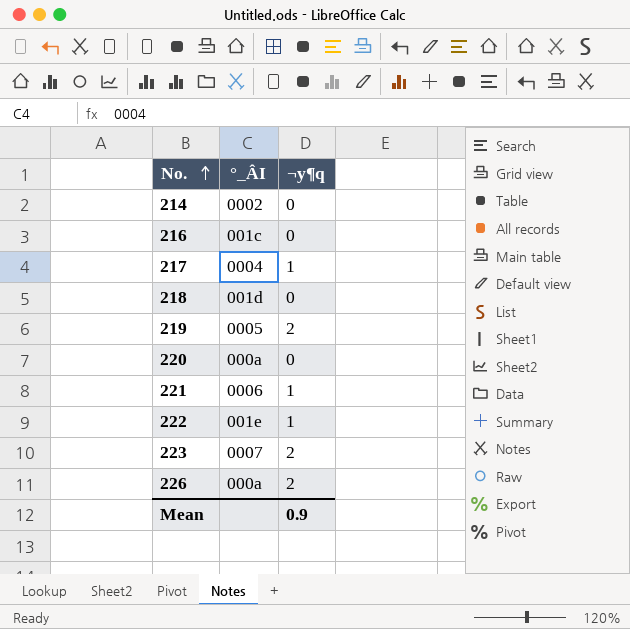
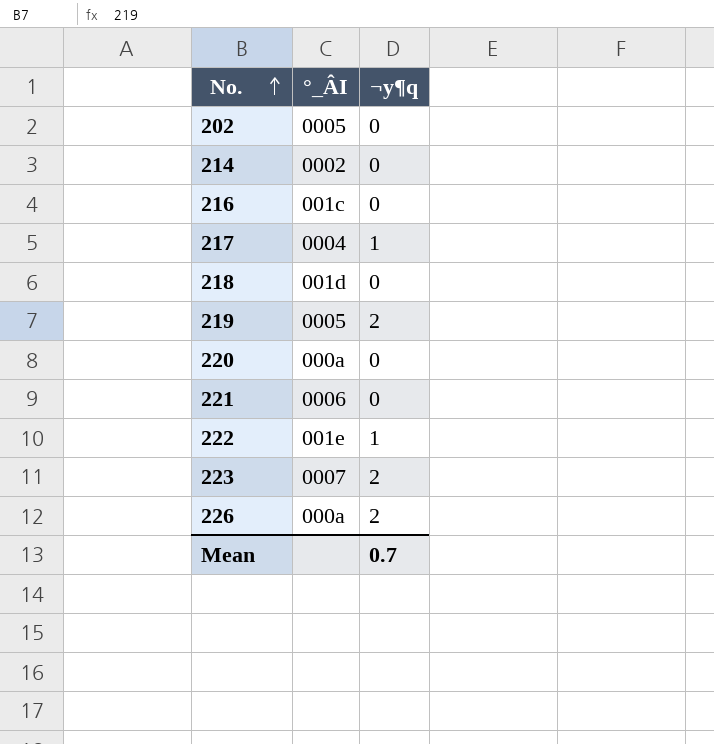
row 202: none -> 0005 | 0
221 | ¬y¶q: 1 -> 0
Mean | ¬y¶q: 0.9 -> 0.7

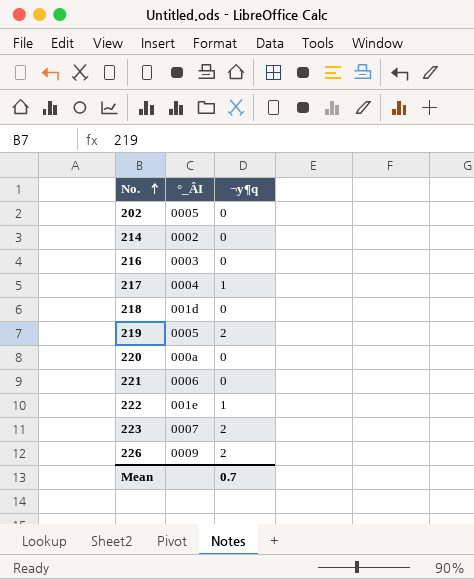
216 | °_ÂI: 001c -> 0003
226 | °_ÂI: 000a -> 0009

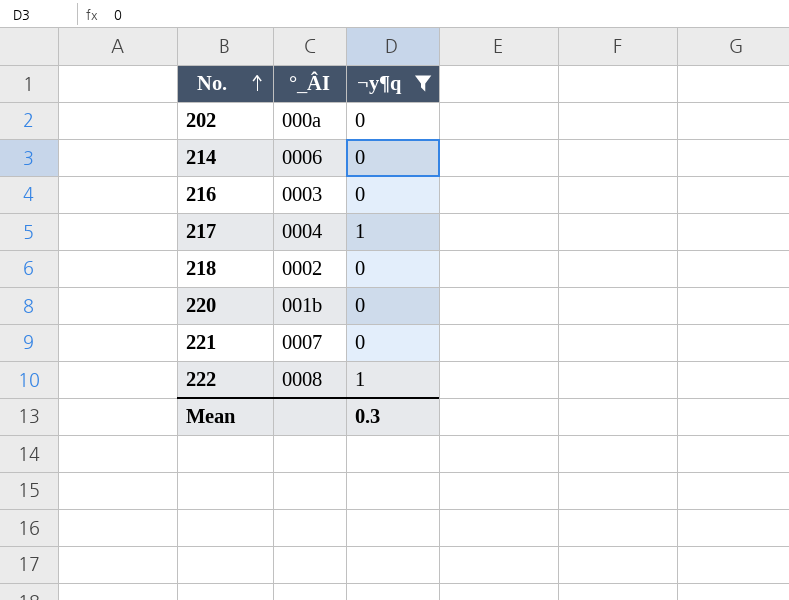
filter: none -> ¬y¶q != 2
202 | °_ÂI: 0005 -> 000a
214 | °_ÂI: 0002 -> 0006
218 | °_ÂI: 001d -> 0002
220 | °_ÂI: 000a -> 001b
221 | °_ÂI: 0006 -> 0007
222 | °_ÂI: 001e -> 0008
Mean | ¬y¶q: 0.7 -> 0.3

